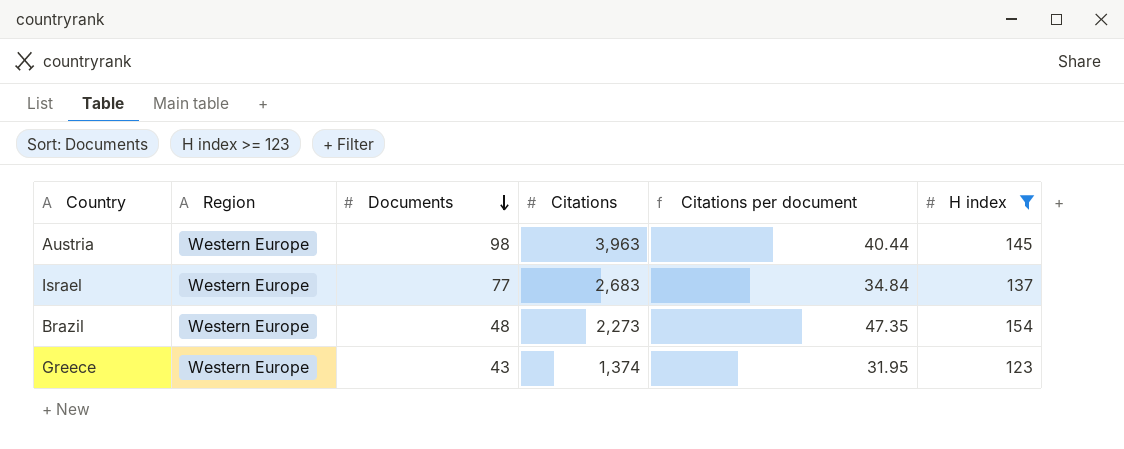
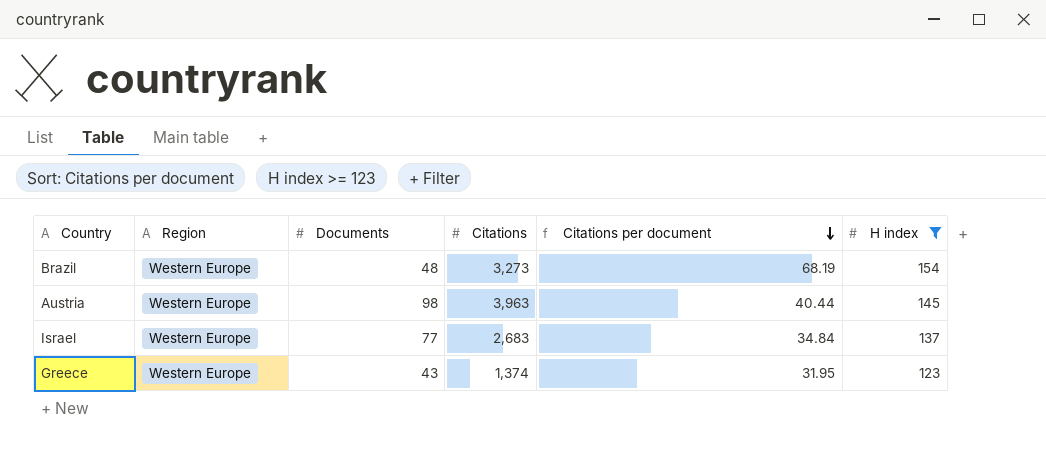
row order: Documents descending -> Citations per document descending
Brazil | Citations: 2,273 -> 3,273
Brazil | Citations per document: 47.35 -> 68.19

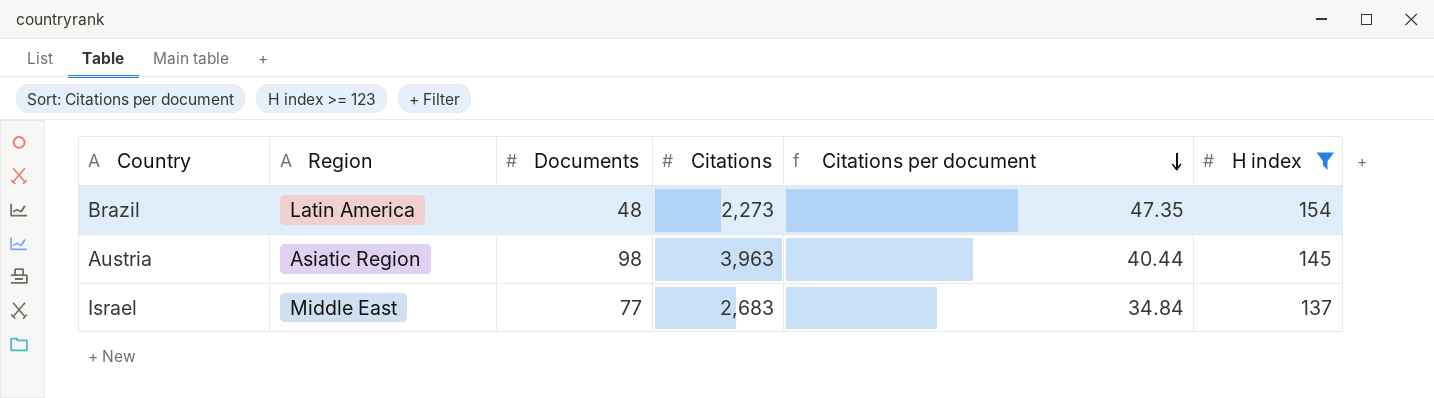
row Greece: Western Europe | 43 | 1,374 | 31.95 | 123 -> none
Brazil | Region: Western Europe -> Latin America
Brazil | Citations: 3,273 -> 2,273
Brazil | Citations per document: 68.19 -> 47.35
Austria | Region: Western Europe -> Asiatic Region
Israel | Region: Western Europe -> Middle East

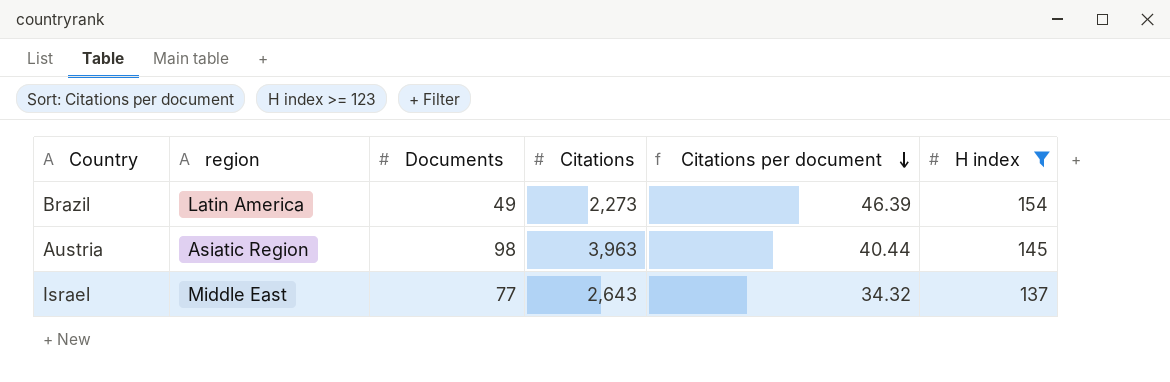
column name: Region -> region
Brazil | Documents: 48 -> 49
Brazil | Citations per document: 47.35 -> 46.39
Israel | Citations: 2,683 -> 2,643
Israel | Citations per document: 34.84 -> 34.32

